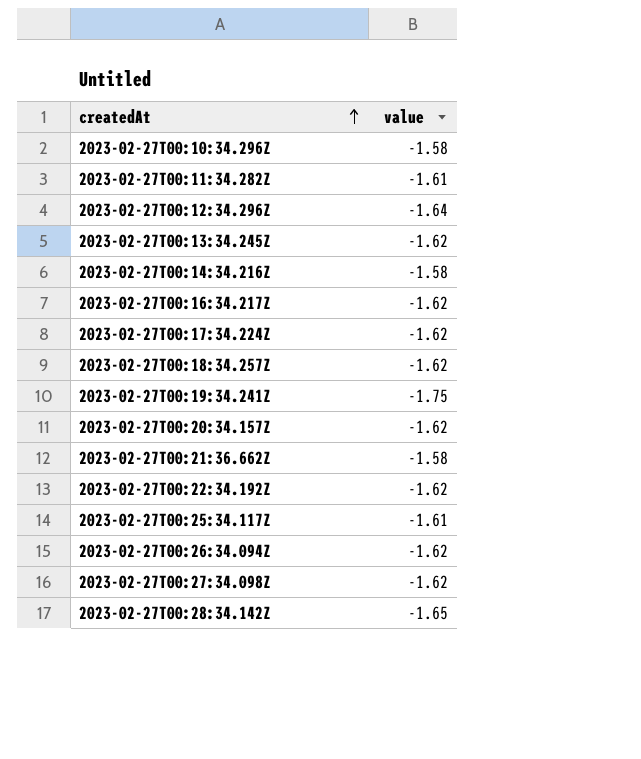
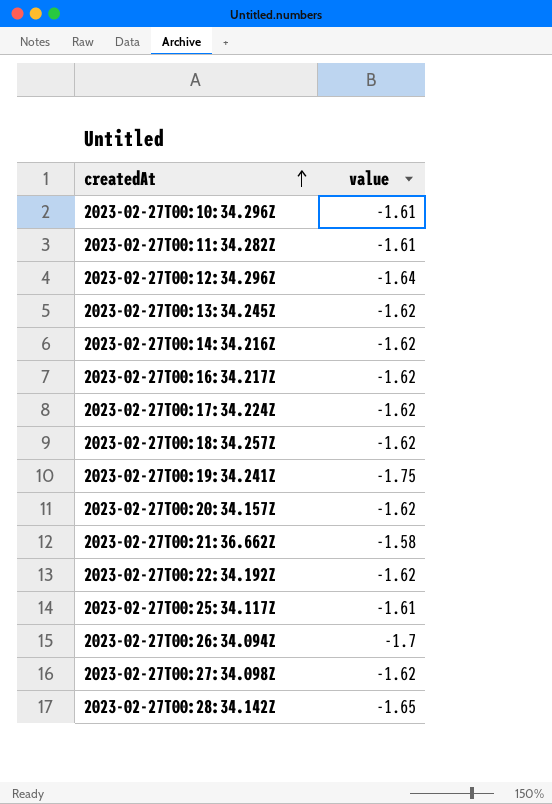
2023-02-27T00:10:34.296Z | value: -1.58 -> -1.61
2023-02-27T00:14:34.216Z | value: -1.58 -> -1.62
2023-02-27T00:26:34.094Z | value: -1.62 -> -1.7

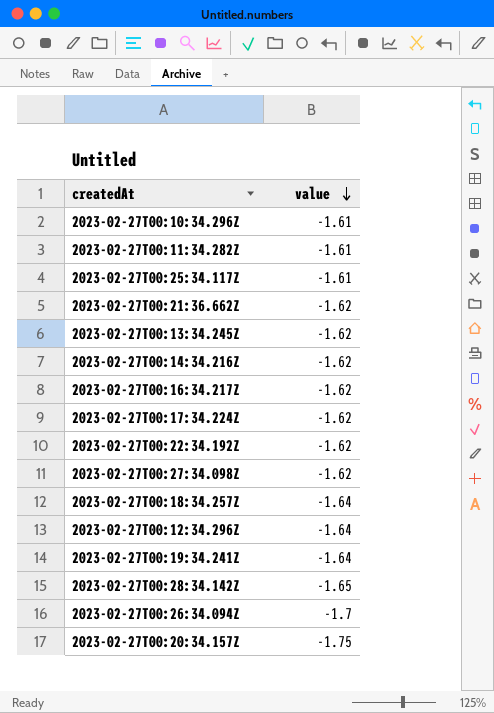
row order: createdAt ascending -> value descending
2023-02-27T00:21:36.662Z | value: -1.58 -> -1.62
2023-02-27T00:18:34.257Z | value: -1.62 -> -1.64
2023-02-27T00:19:34.241Z | value: -1.75 -> -1.64
2023-02-27T00:20:34.157Z | value: -1.62 -> -1.75

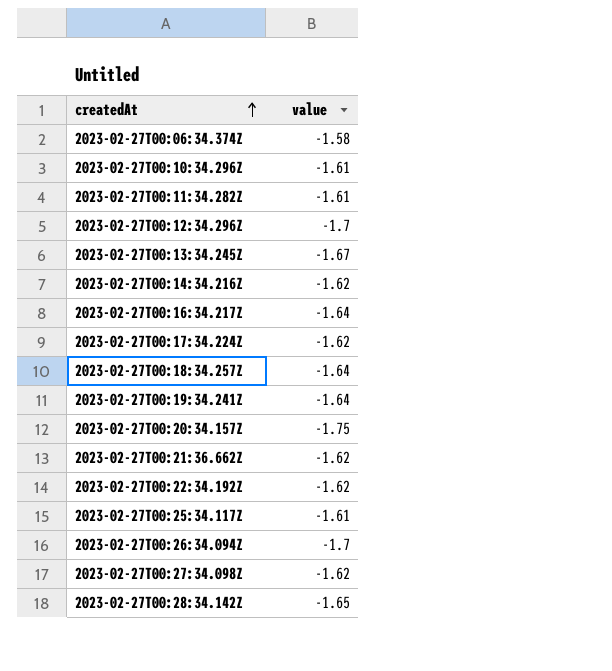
row order: value descending -> createdAt ascending
row 2023-02-27T00:06:34.374Z: none -> -1.58
2023-02-27T00:12:34.296Z | value: -1.64 -> -1.7
2023-02-27T00:13:34.245Z | value: -1.62 -> -1.67
2023-02-27T00:16:34.217Z | value: -1.62 -> -1.64

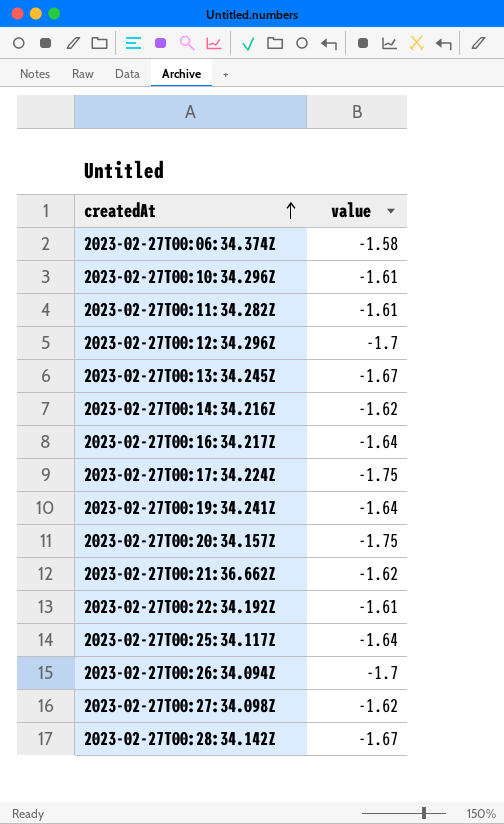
row 2023-02-27T00:18:34.257Z: -1.64 -> none
2023-02-27T00:17:34.224Z | value: -1.62 -> -1.75
2023-02-27T00:22:34.192Z | value: -1.62 -> -1.61
2023-02-27T00:25:34.117Z | value: -1.61 -> -1.64
2023-02-27T00:28:34.142Z | value: -1.65 -> -1.67

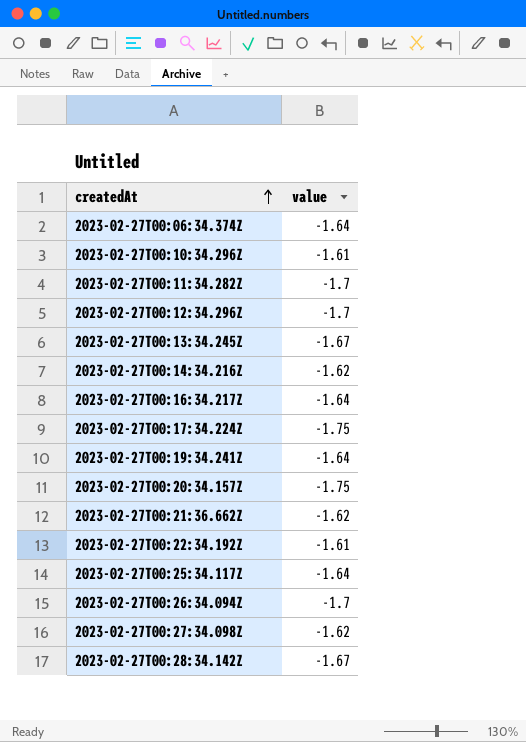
2023-02-27T00:06:34.374Z | value: -1.58 -> -1.64
2023-02-27T00:11:34.282Z | value: -1.61 -> -1.7

